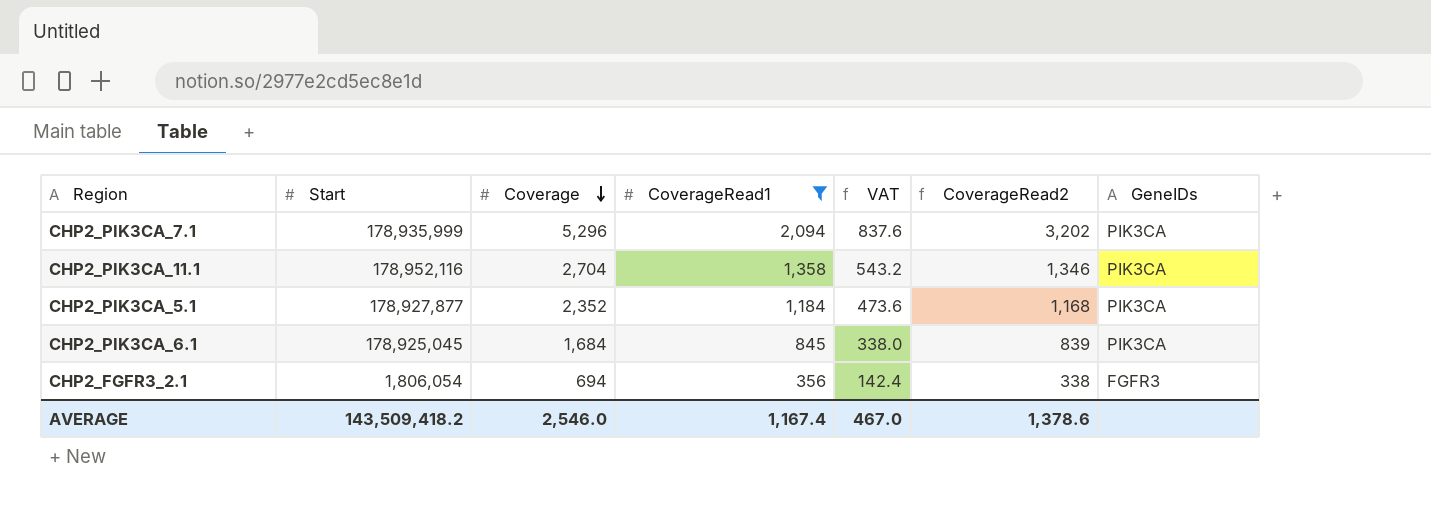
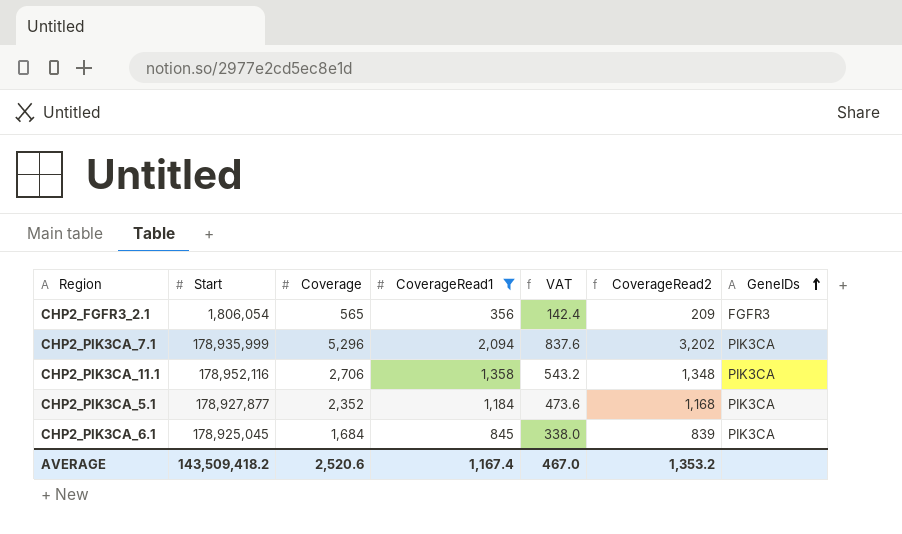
row order: Coverage descending -> GeneIDs ascending
CHP2_FGFR3_2.1 | Coverage: 694 -> 565
CHP2_FGFR3_2.1 | CoverageRead2: 338 -> 209
CHP2_PIK3CA_11.1 | Coverage: 2,704 -> 2,706
CHP2_PIK3CA_11.1 | CoverageRead2: 1,346 -> 1,348
AVERAGE | Coverage: 2,546.0 -> 2,520.6
AVERAGE | CoverageRead2: 1,378.6 -> 1,353.2

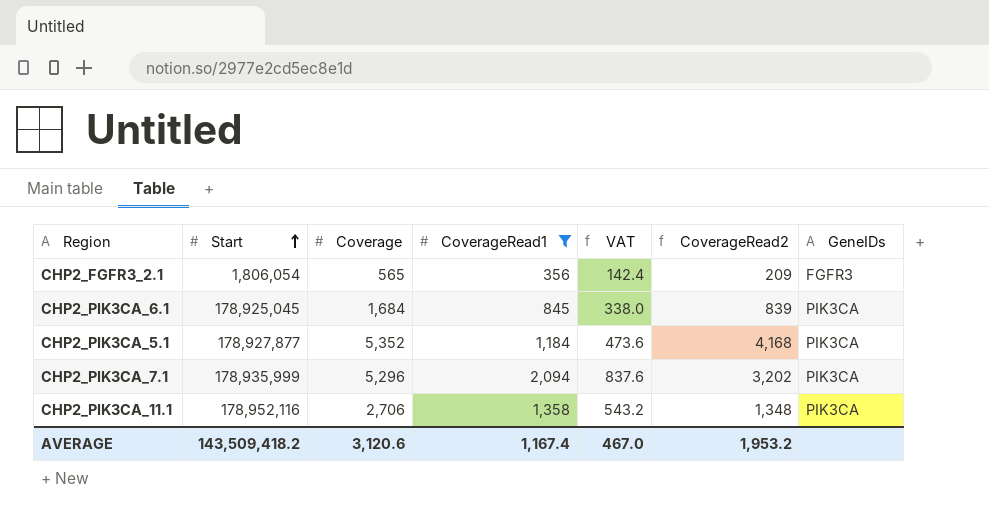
row order: GeneIDs ascending -> Start ascending
CHP2_PIK3CA_5.1 | Coverage: 2,352 -> 5,352
CHP2_PIK3CA_5.1 | CoverageRead2: 1,168 -> 4,168
AVERAGE | Coverage: 2,520.6 -> 3,120.6
AVERAGE | CoverageRead2: 1,353.2 -> 1,953.2

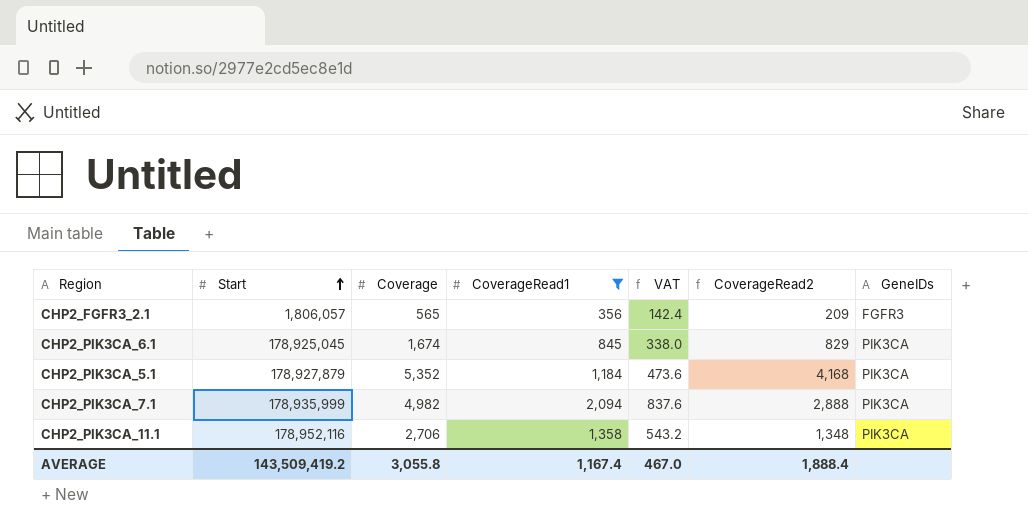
CHP2_FGFR3_2.1 | Start: 1,806,054 -> 1,806,057
CHP2_PIK3CA_6.1 | Coverage: 1,684 -> 1,674
CHP2_PIK3CA_6.1 | CoverageRead2: 839 -> 829
CHP2_PIK3CA_5.1 | Start: 178,927,877 -> 178,927,879
CHP2_PIK3CA_7.1 | Coverage: 5,296 -> 4,982
CHP2_PIK3CA_7.1 | CoverageRead2: 3,202 -> 2,888
AVERAGE | Start: 143,509,418.2 -> 143,509,419.2
AVERAGE | Coverage: 3,120.6 -> 3,055.8
AVERAGE | CoverageRead2: 1,953.2 -> 1,888.4

